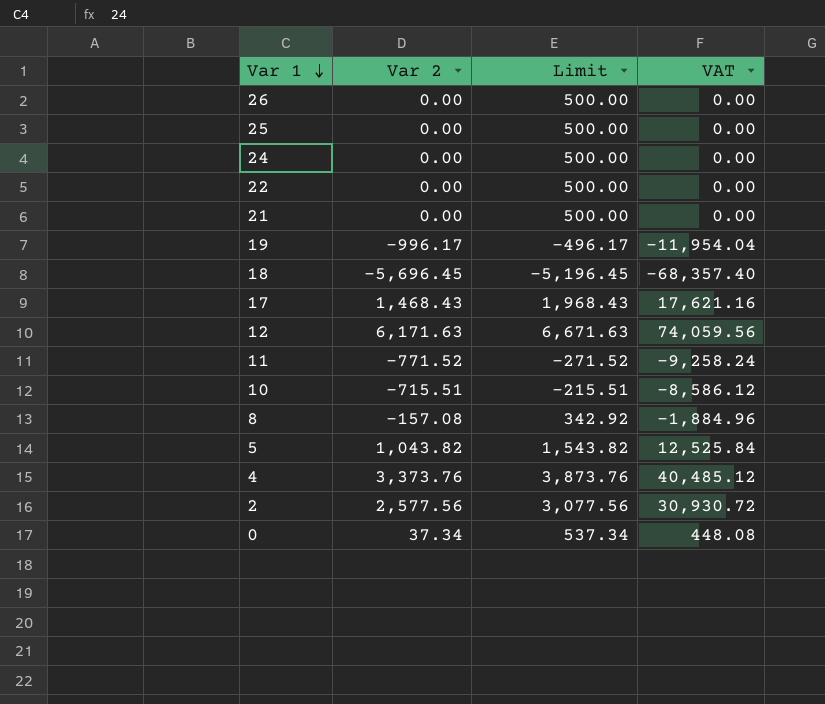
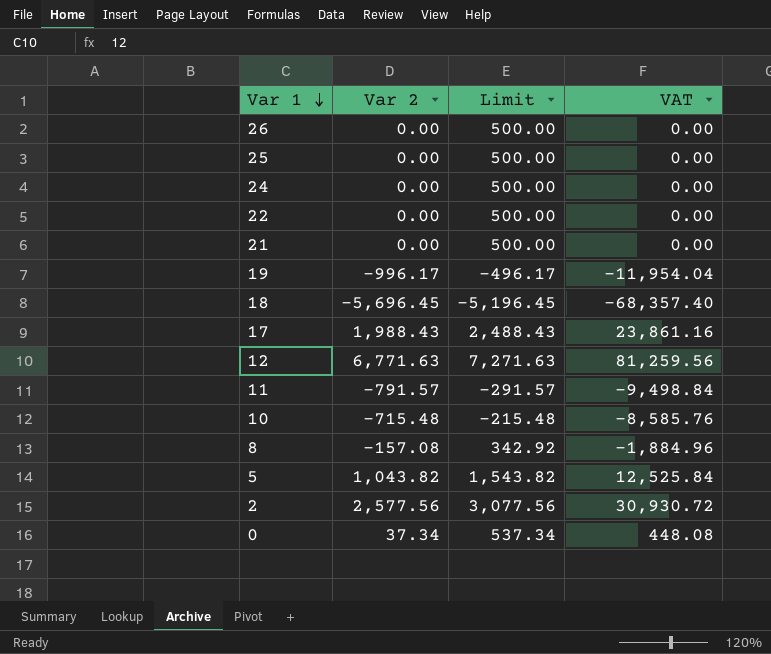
row 4: 3,373.76 | 3,873.76 | 40,485.12 -> none
17 | Var 2: 1,468.43 -> 1,988.43
17 | Limit: 1,968.43 -> 2,488.43
17 | VAT: 17,621.16 -> 23,861.16
12 | Var 2: 6,171.63 -> 6,771.63
12 | Limit: 6,671.63 -> 7,271.63
12 | VAT: 74,059.56 -> 81,259.56
11 | Var 2: -771.52 -> -791.57
11 | Limit: -271.52 -> -291.57
11 | VAT: -9,258.24 -> -9,498.84
10 | Var 2: -715.51 -> -715.48
10 | Limit: -215.51 -> -215.48
10 | VAT: -8,586.12 -> -8,585.76

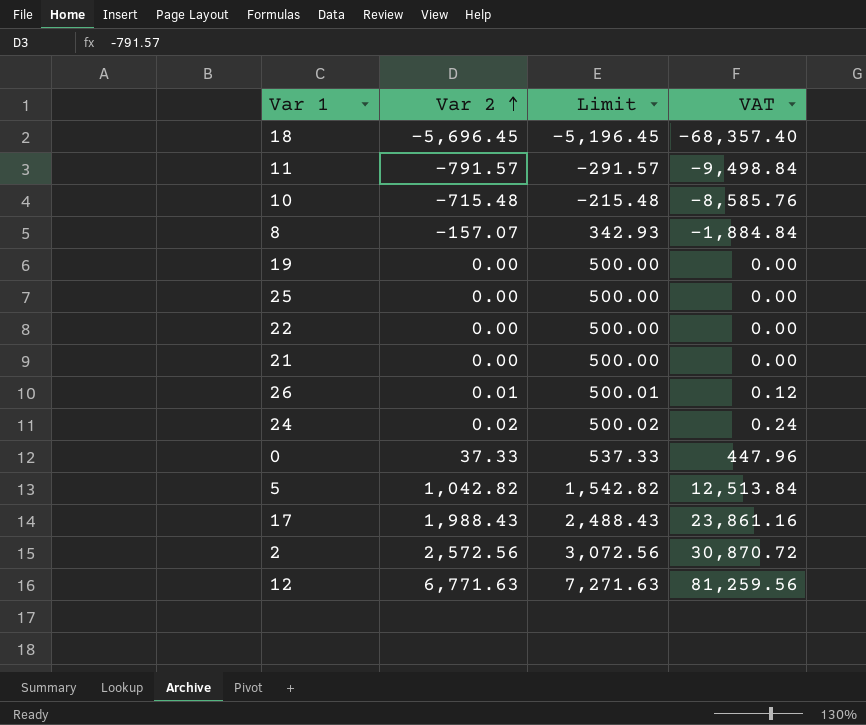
row order: Var 1 descending -> Var 2 ascending
8 | Var 2: -157.08 -> -157.07
8 | Limit: 342.92 -> 342.93
8 | VAT: -1,884.96 -> -1,884.84
19 | Var 2: -996.17 -> 0.00
19 | Limit: -496.17 -> 500.00
19 | VAT: -11,954.04 -> 0.00
26 | Var 2: 0.00 -> 0.01
26 | Limit: 500.00 -> 500.01
26 | VAT: 0.00 -> 0.12
24 | Var 2: 0.00 -> 0.02
24 | Limit: 500.00 -> 500.02
24 | VAT: 0.00 -> 0.24
0 | Var 2: 37.34 -> 37.33
0 | Limit: 537.34 -> 537.33
0 | VAT: 448.08 -> 447.96
5 | Var 2: 1,043.82 -> 1,042.82
5 | Limit: 1,543.82 -> 1,542.82
5 | VAT: 12,525.84 -> 12,513.84
2 | Var 2: 2,577.56 -> 2,572.56
2 | Limit: 3,077.56 -> 3,072.56
2 | VAT: 30,930.72 -> 30,870.72

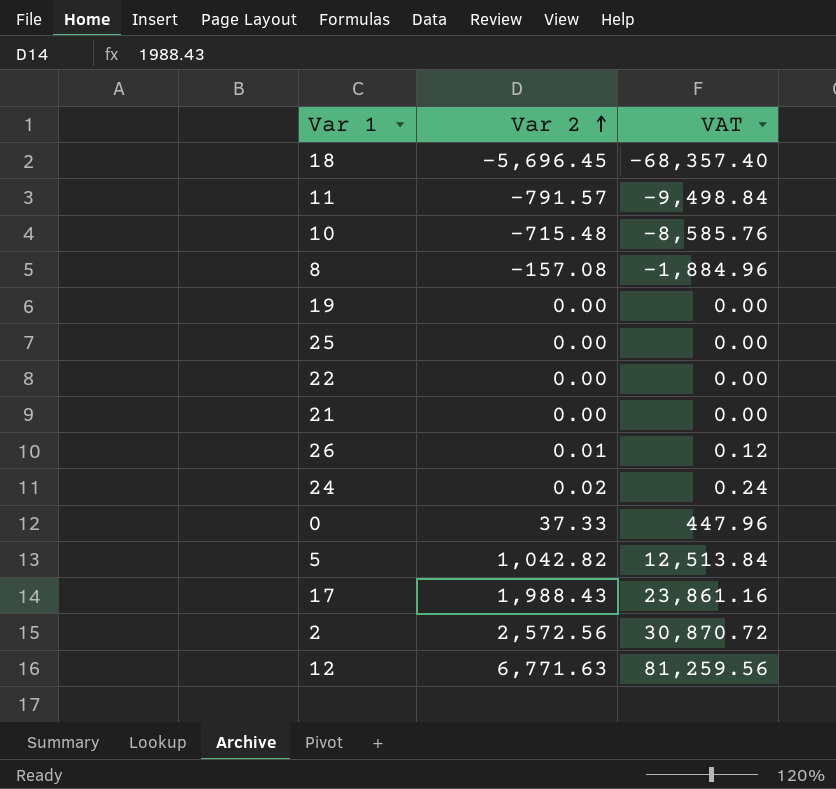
column Limit | formula: [Var 2] + 500 -> none
8 | Var 2: -157.07 -> -157.08
8 | VAT: -1,884.84 -> -1,884.96

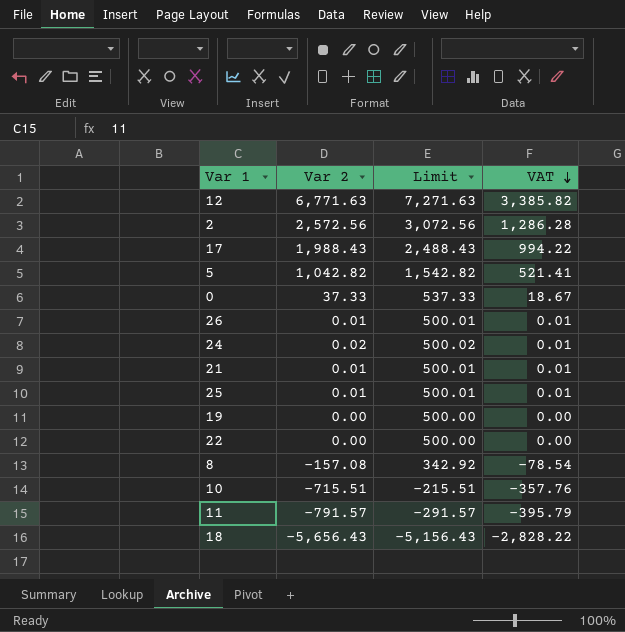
row order: Var 2 ascending -> VAT descending
column Limit | formula: none -> [Var 2] + 500
column VAT | formula: [Var 2] * 12 -> [Var 2] * 0.5
21 | Var 2: 0.00 -> 0.01
25 | Var 2: 0.00 -> 0.01
10 | Var 2: -715.48 -> -715.51
18 | Var 2: -5,696.45 -> -5,656.43

